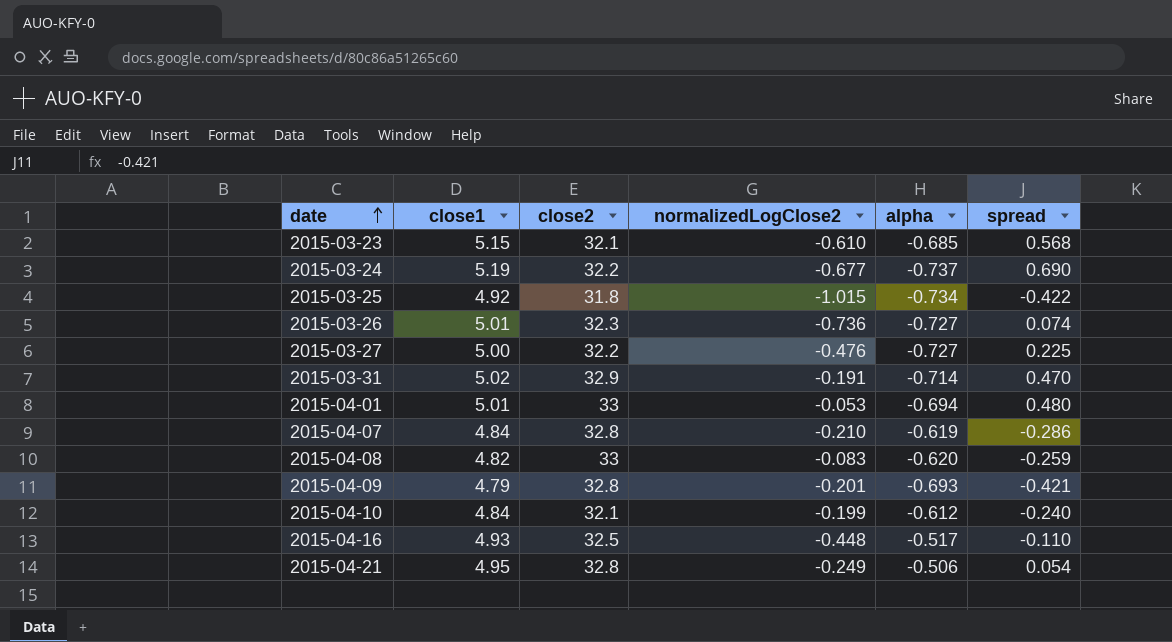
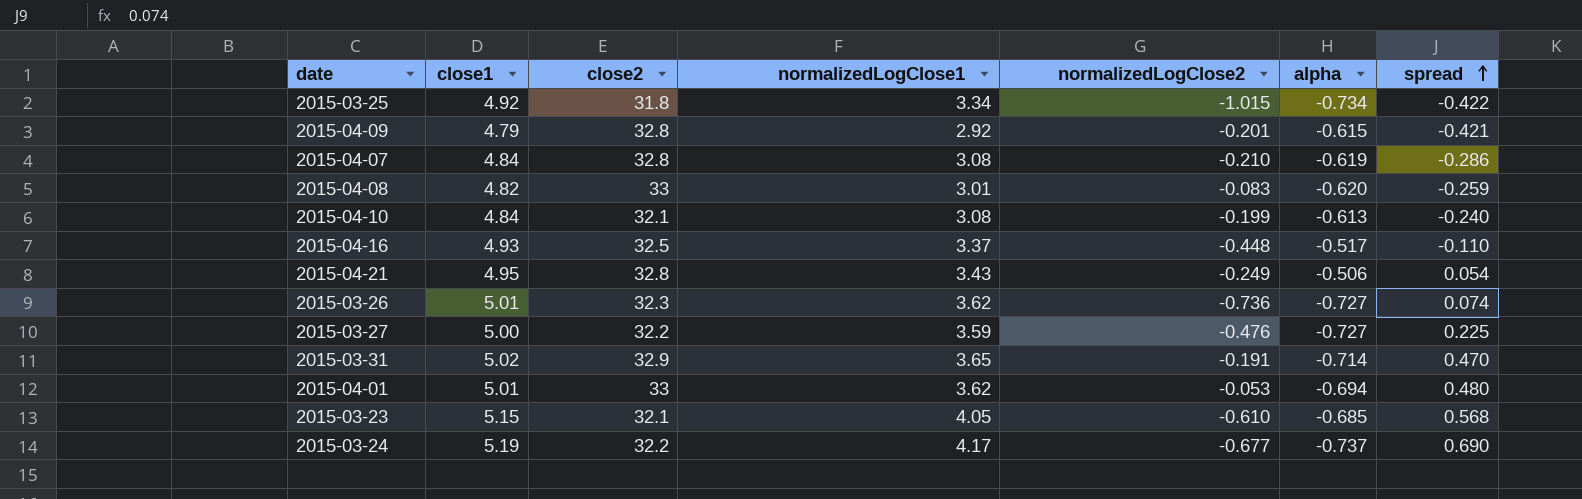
row order: date ascending -> spread ascending
column normalizedLogClose1 | position: none -> 4
2015-04-09 | alpha: -0.693 -> -0.615
2015-04-10 | alpha: -0.612 -> -0.613

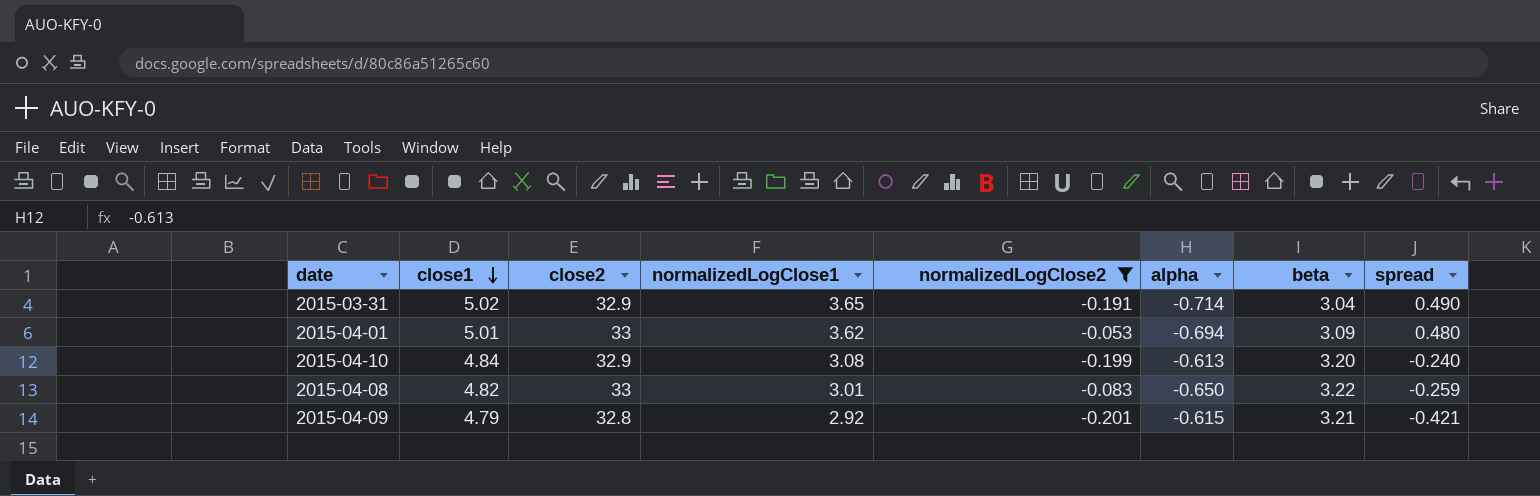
filter: none -> normalizedLogClose2 >= -0.201
row order: spread ascending -> close1 descending
column beta | position: none -> 7
2015-03-31 | spread: 0.470 -> 0.490
2015-04-10 | close2: 32.1 -> 32.9
2015-04-08 | alpha: -0.620 -> -0.650

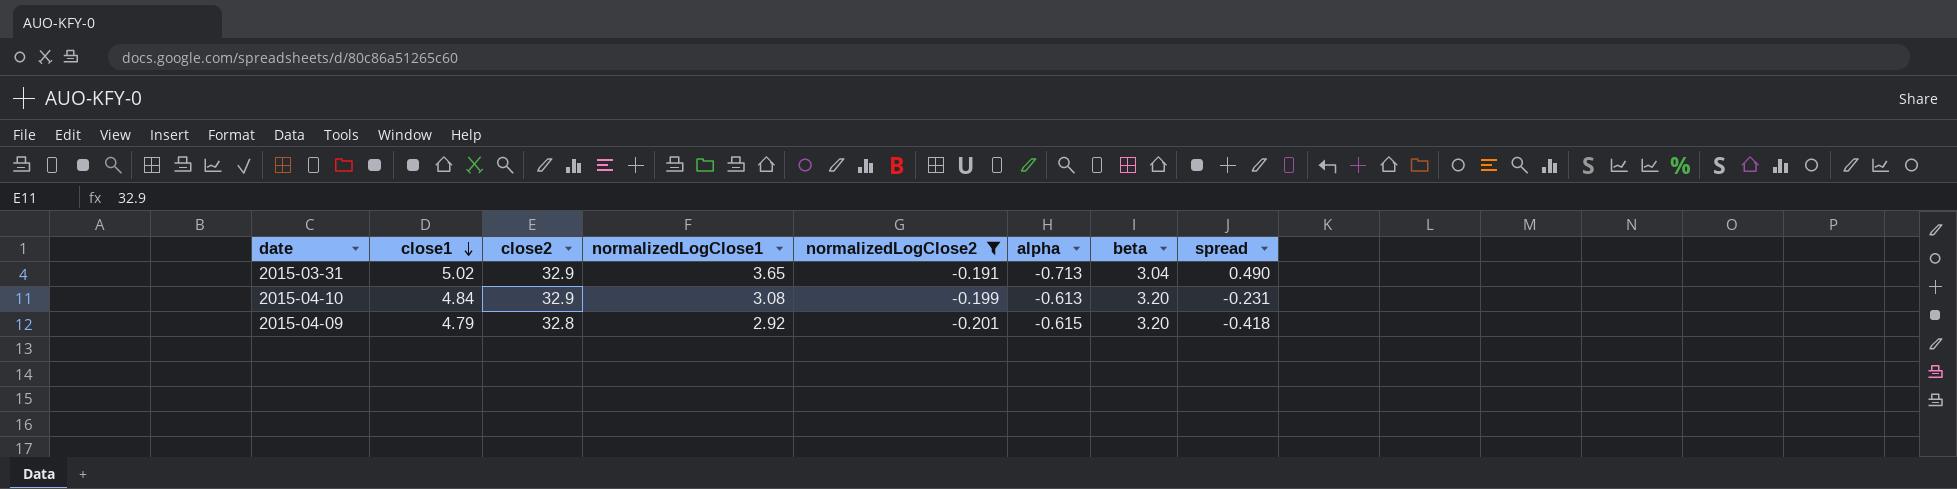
row 2015-04-01: 5.01 | 33 | 3.62 | -0.053 | -0.694 | 3.09 | 0.480 -> none
row 2015-04-08: 4.82 | 33 | 3.01 | -0.083 | -0.650 | 3.22 | -0.259 -> none
2015-03-31 | alpha: -0.714 -> -0.713
2015-04-10 | spread: -0.240 -> -0.231
2015-04-09 | beta: 3.21 -> 3.20
2015-04-09 | spread: -0.421 -> -0.418

